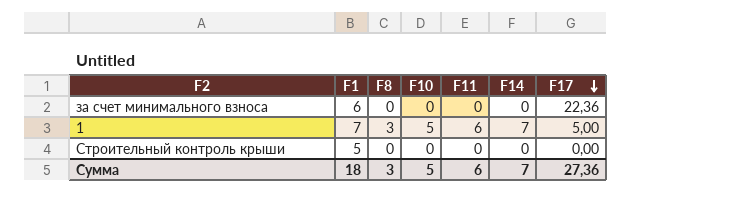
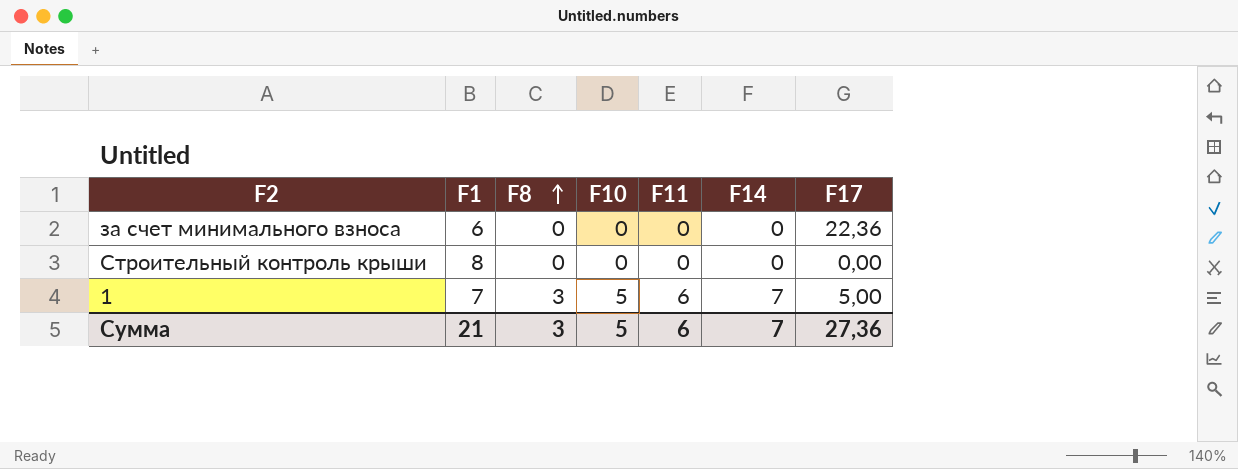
row order: F17 descending -> F8 ascending
Строительный контроль крыши | F1: 5 -> 8
Сумма | F1: 18 -> 21

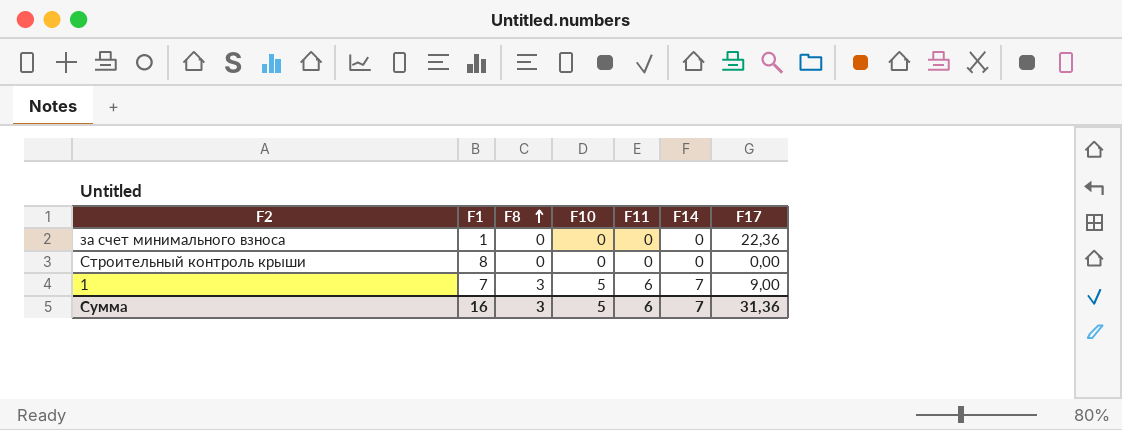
за счет минимального взноса | F1: 6 -> 1
1 | F17: 5,00 -> 9,00
Сумма | F1: 21 -> 16
Сумма | F17: 27,36 -> 31,36

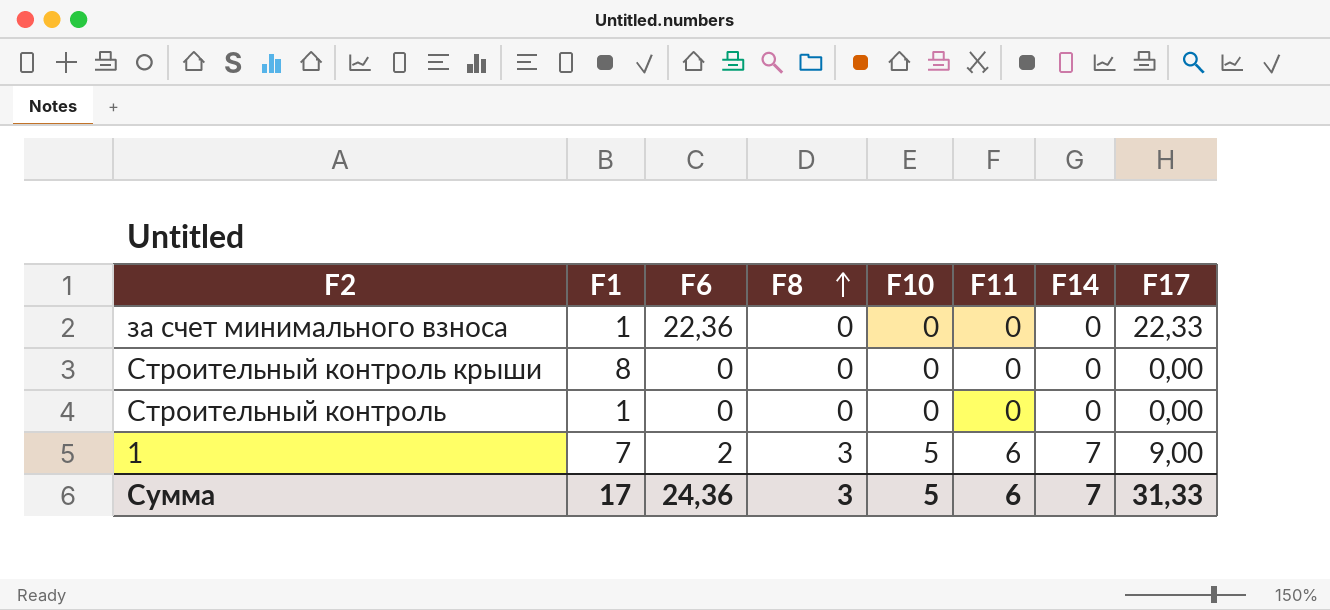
column F6 | position: none -> 3
за счет минимального взноса | F17: 22,36 -> 22,33
row Строительный контроль: none -> 1 | 0 | 0 | 0 | 0 | 0 | 0,00
Сумма | F1: 16 -> 17
Сумма | F17: 31,36 -> 31,33

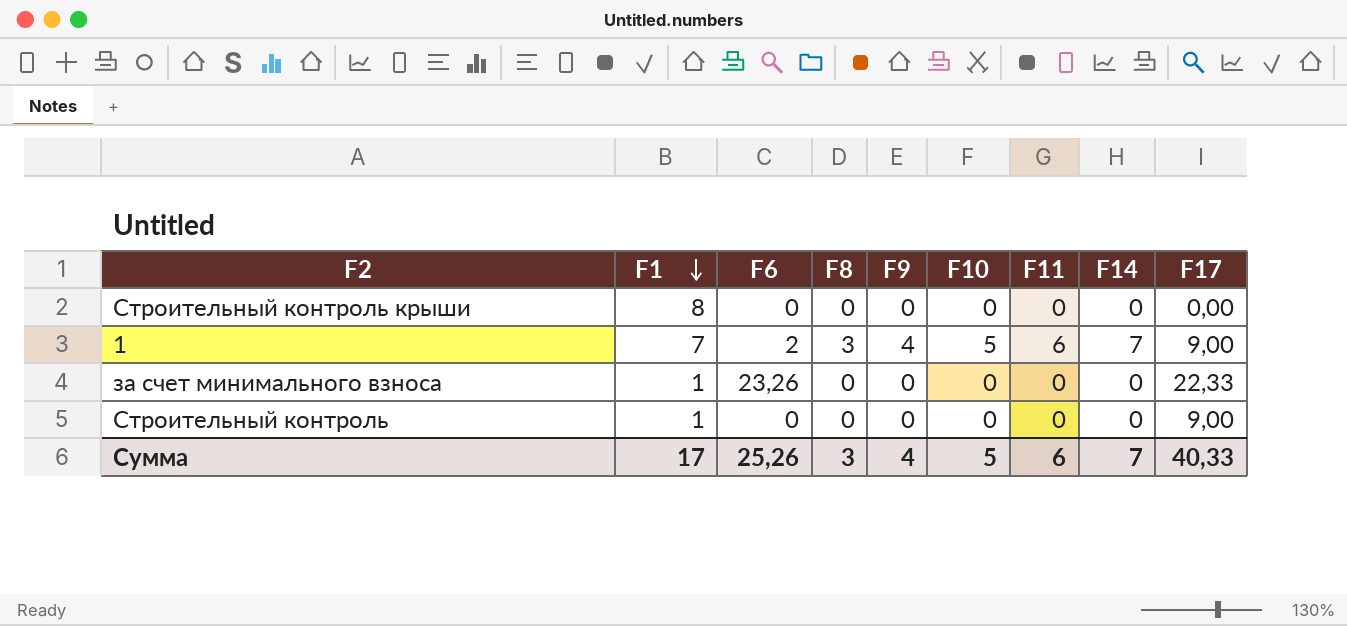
row order: F8 ascending -> F1 descending
column F9 | position: none -> 5
за счет минимального взноса | F6: 22,36 -> 23,26
Строительный контроль | F17: 0,00 -> 9,00
Сумма | F6: 24,36 -> 25,26
Сумма | F17: 31,33 -> 40,33

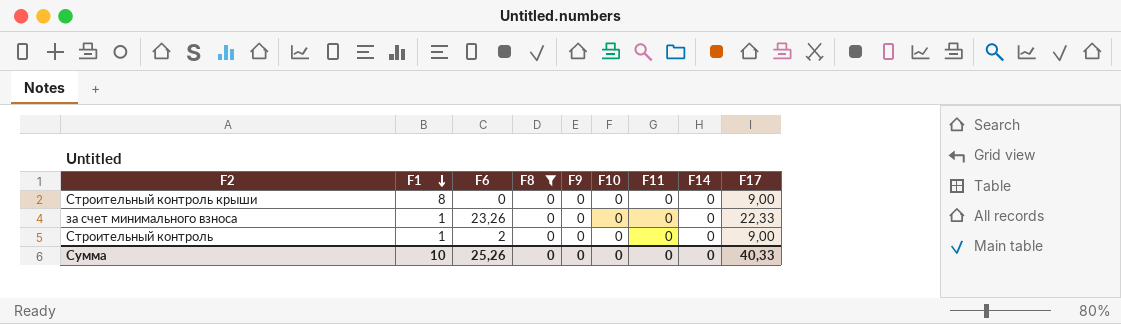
filter: none -> F8 = 0
Строительный контроль крыши | F17: 0,00 -> 9,00
Строительный контроль | F6: 0 -> 2
Сумма | F1: 17 -> 10
Сумма | F8: 3 -> 0
Сумма | F9: 4 -> 0
Сумма | F10: 5 -> 0
Сумма | F11: 6 -> 0
Сумма | F14: 7 -> 0

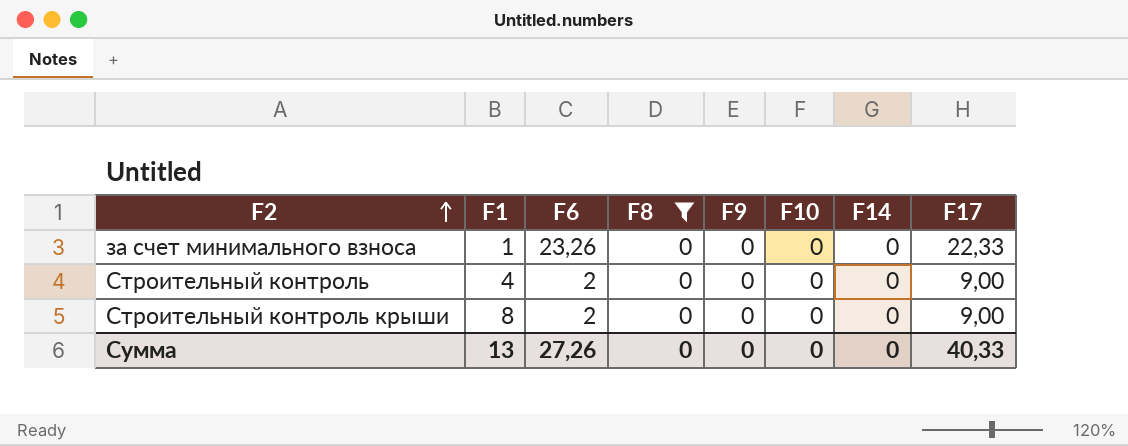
row order: F1 descending -> F2 ascending
column F11 | position: 7 -> none
Строительный контроль | F1: 1 -> 4
Строительный контроль крыши | F6: 0 -> 2
Сумма | F1: 10 -> 13
Сумма | F6: 25,26 -> 27,26

